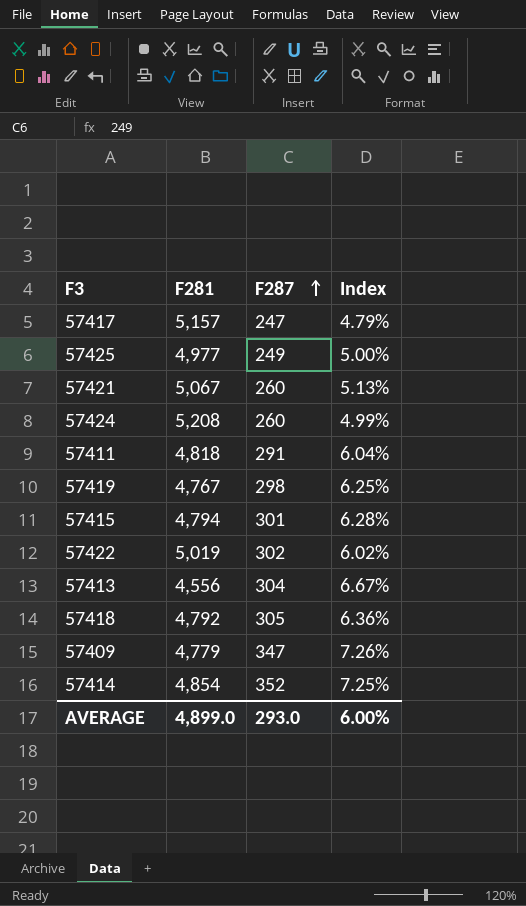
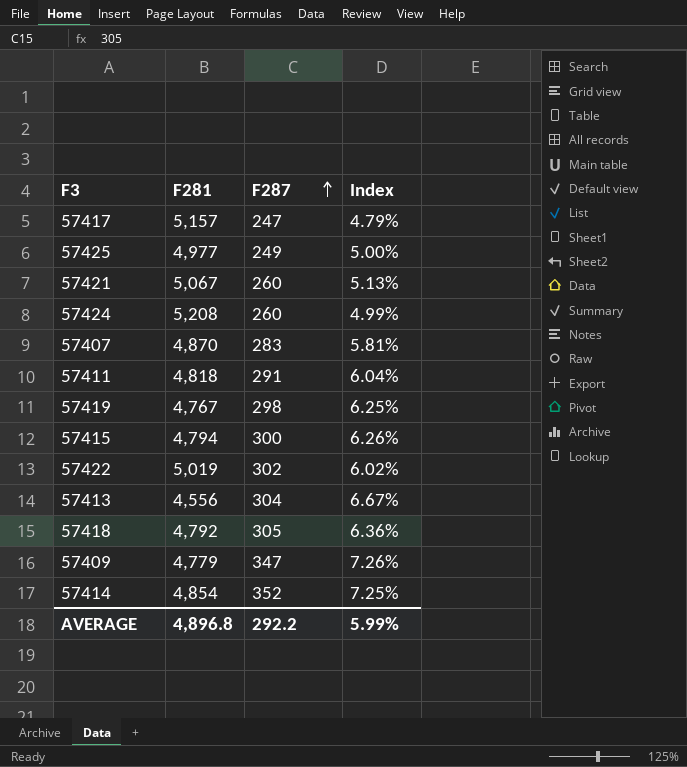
row 57407: none -> 4,870 | 283 | 5.81%
57415 | F287: 301 -> 300
57415 | Index: 6.28% -> 6.26%
AVERAGE | F281: 4,899.0 -> 4,896.8
AVERAGE | F287: 293.0 -> 292.2
AVERAGE | Index: 6.00% -> 5.99%

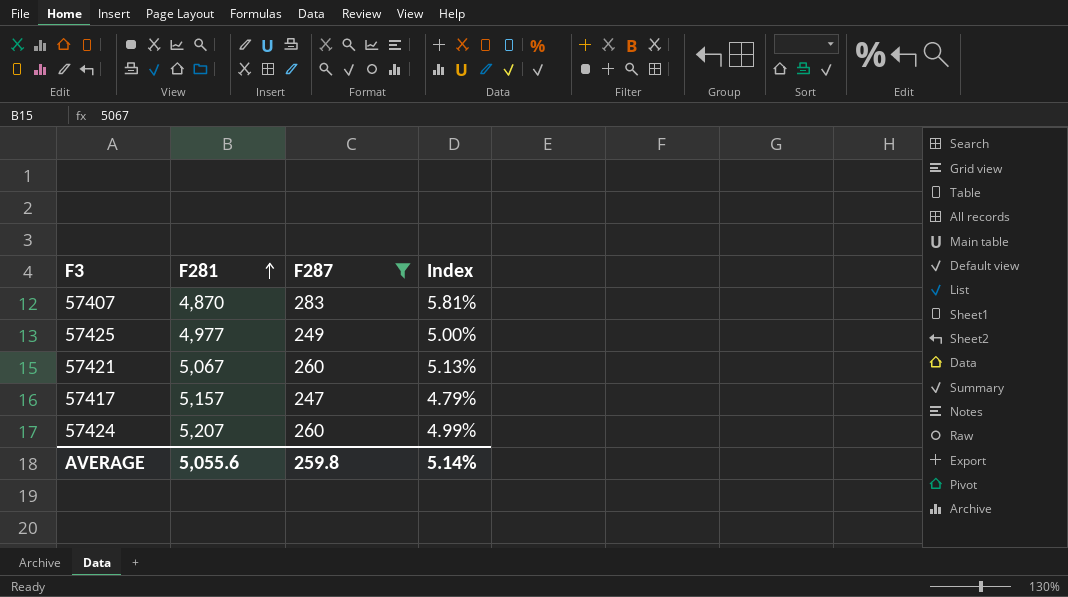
filter: none -> F287 <= 283
row order: F287 ascending -> F281 ascending
57424 | F281: 5,208 -> 5,207
AVERAGE | F281: 4,896.8 -> 5,055.6
AVERAGE | F287: 292.2 -> 259.8
AVERAGE | Index: 5.99% -> 5.14%

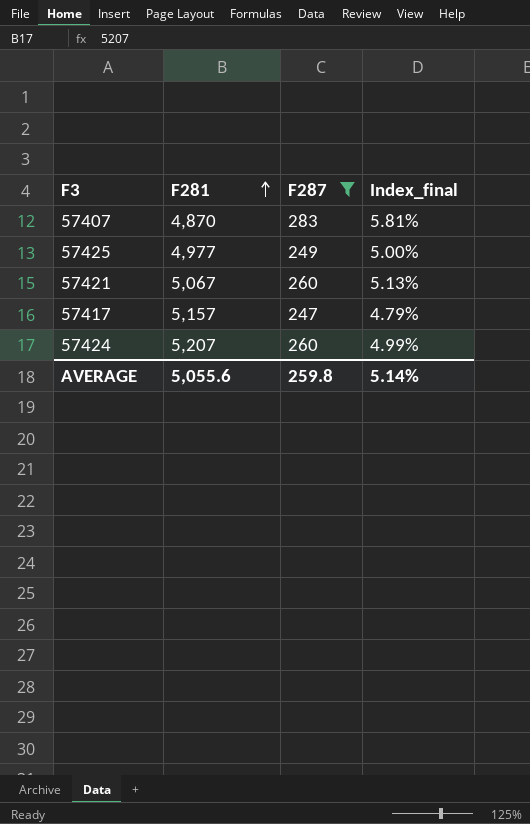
column name: Index -> Index_final

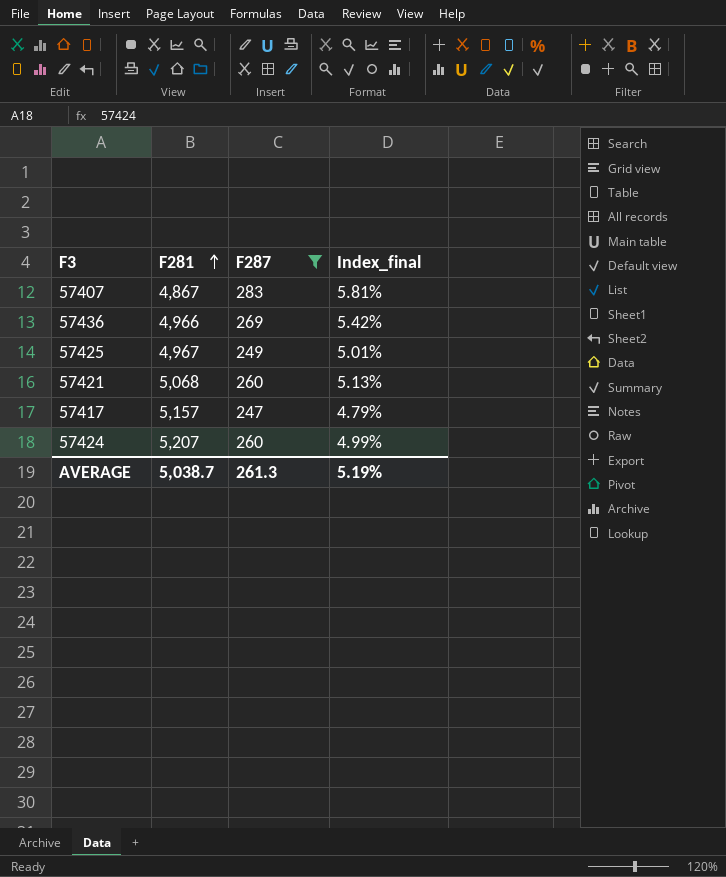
57407 | F281: 4,870 -> 4,867
row 57436: none -> 4,966 | 269 | 5.42%
57425 | F281: 4,977 -> 4,967
57425 | Index_final: 5.00% -> 5.01%
57421 | F281: 5,067 -> 5,068
AVERAGE | F281: 5,055.6 -> 5,038.7
AVERAGE | F287: 259.8 -> 261.3
AVERAGE | Index_final: 5.14% -> 5.19%

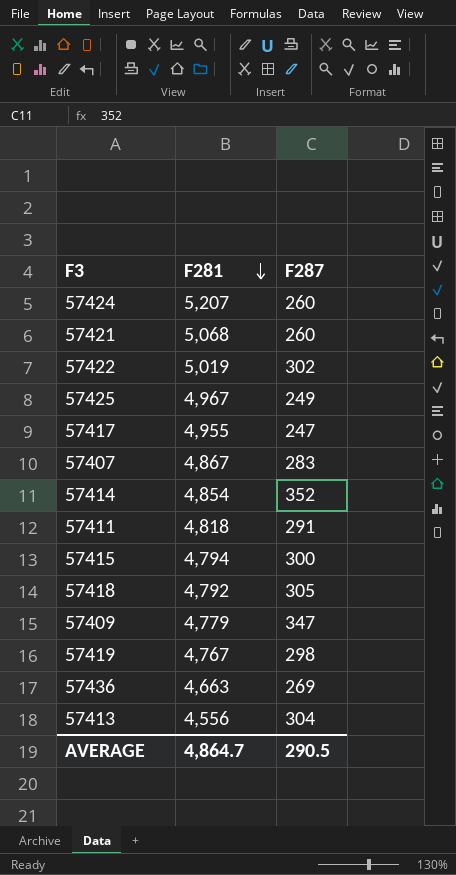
filter: F287 <= 283 -> none
row order: F281 ascending -> F281 descending
column Index_final | formula: [F287] / [F281] -> none
57417 | F281: 5,157 -> 4,955
57436 | F281: 4,966 -> 4,663
AVERAGE | F281: 5,038.7 -> 4,864.7
AVERAGE | F287: 261.3 -> 290.5

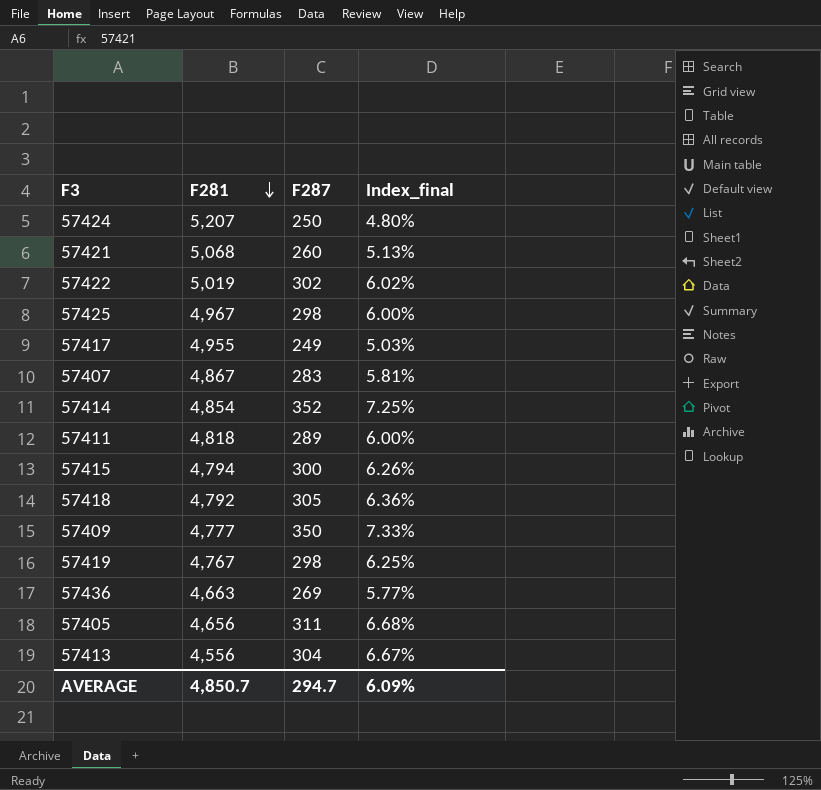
column Index_final | formula: none -> [F287] / [F281]
57424 | F287: 260 -> 250
57425 | F287: 249 -> 298
57417 | F287: 247 -> 249
57411 | F287: 291 -> 289
57409 | F281: 4,779 -> 4,777
57409 | F287: 347 -> 350
row 57405: none -> 4,656 | 311 | 6.68%
AVERAGE | F281: 4,864.7 -> 4,850.7
AVERAGE | F287: 290.5 -> 294.7

